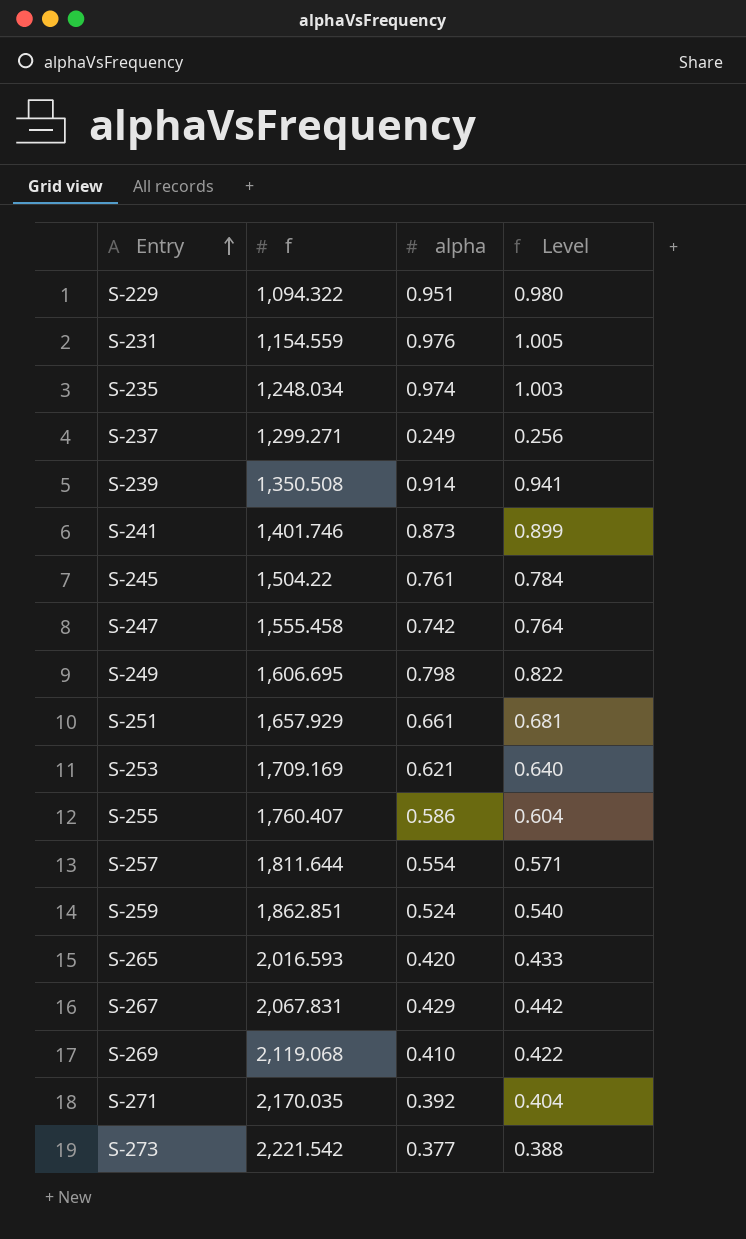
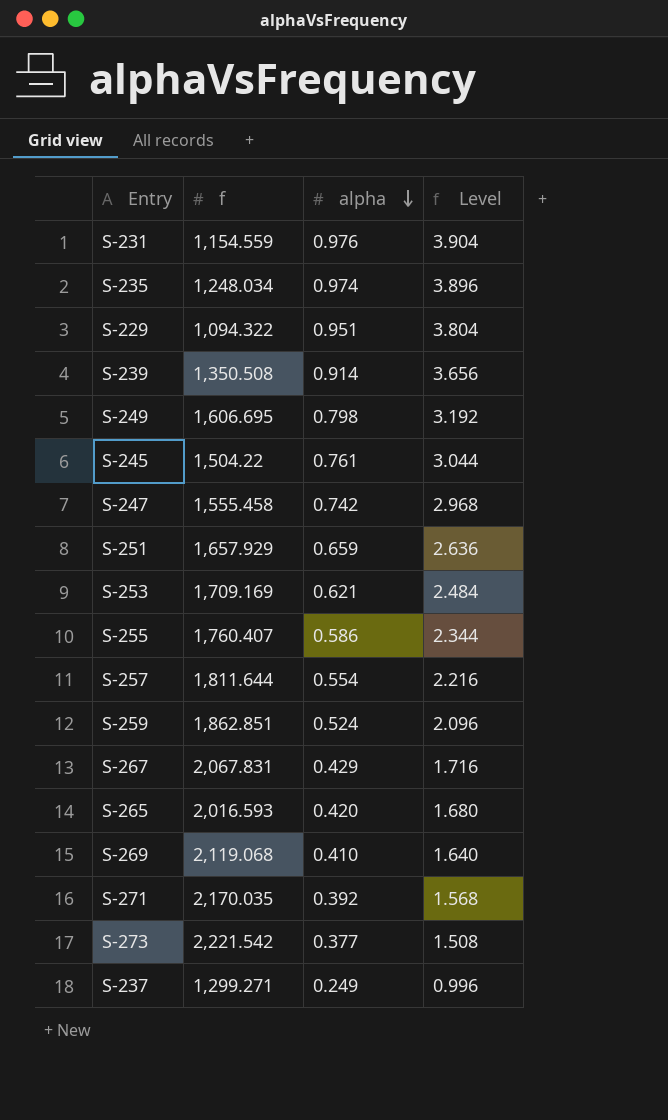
row order: Entry ascending -> alpha descending
column Level | formula: [alpha] * 1.03 -> [alpha] * 4
row S-241: 1,401.746 | 0.873 | 0.899 -> none
S-251 | alpha: 0.661 -> 0.659

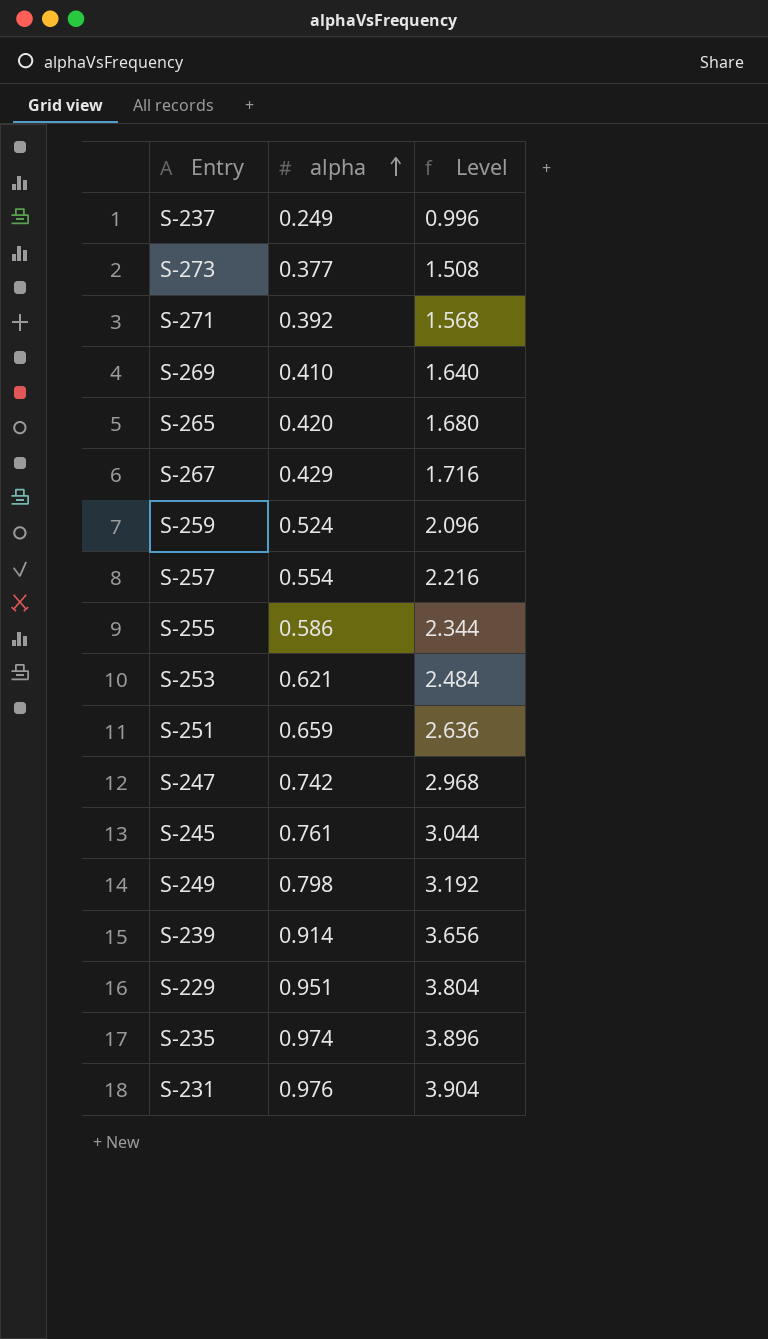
row order: alpha descending -> alpha ascending
column f | position: 2 -> none

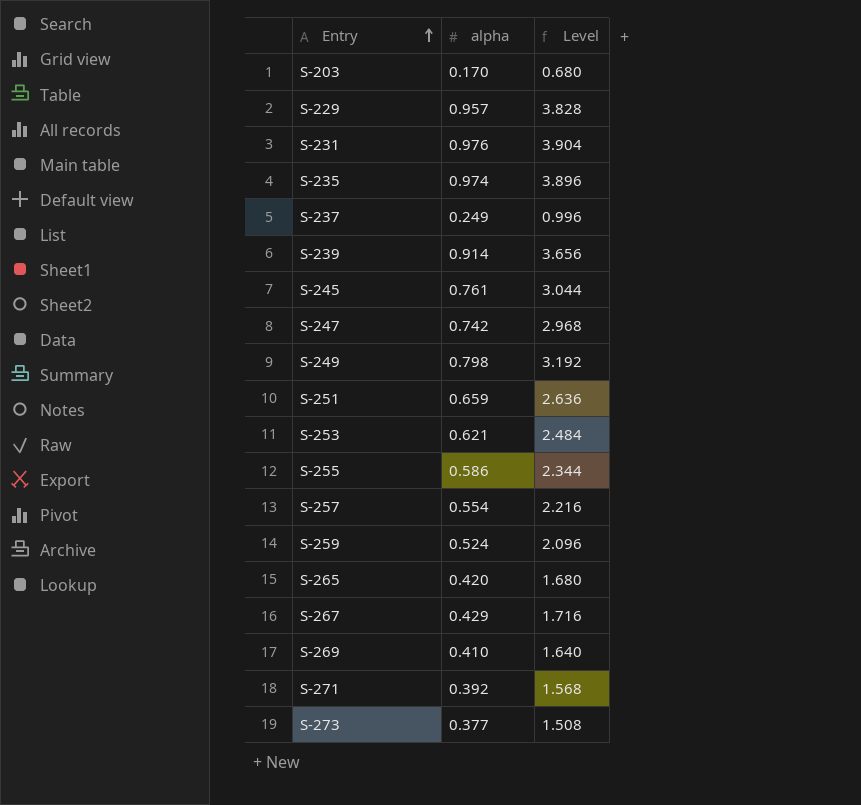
row order: alpha ascending -> Entry ascending
row S-203: none -> 0.170 | 0.680
S-229 | alpha: 0.951 -> 0.957
S-229 | Level: 3.804 -> 3.828

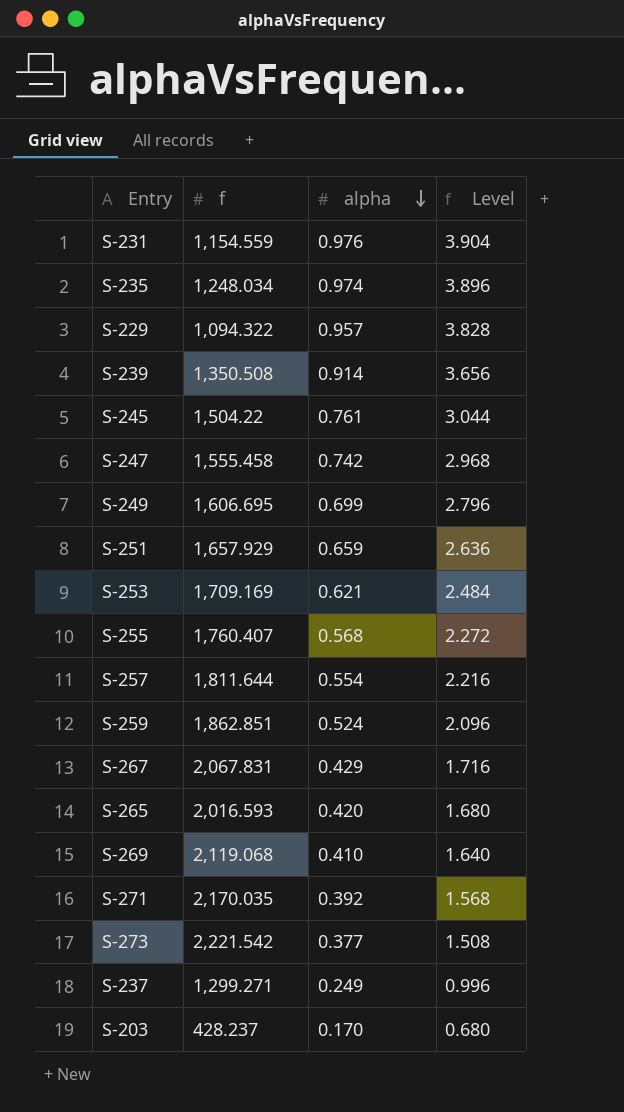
row order: Entry ascending -> alpha descending
column f | position: none -> 2
S-249 | alpha: 0.798 -> 0.699
S-249 | Level: 3.192 -> 2.796
S-255 | alpha: 0.586 -> 0.568
S-255 | Level: 2.344 -> 2.272

